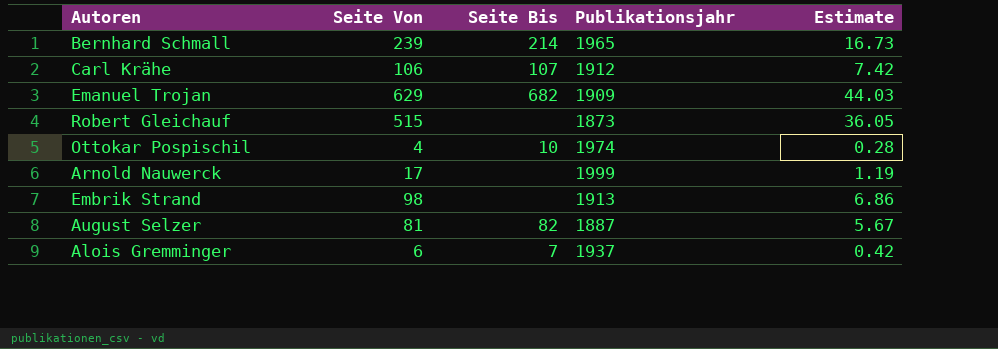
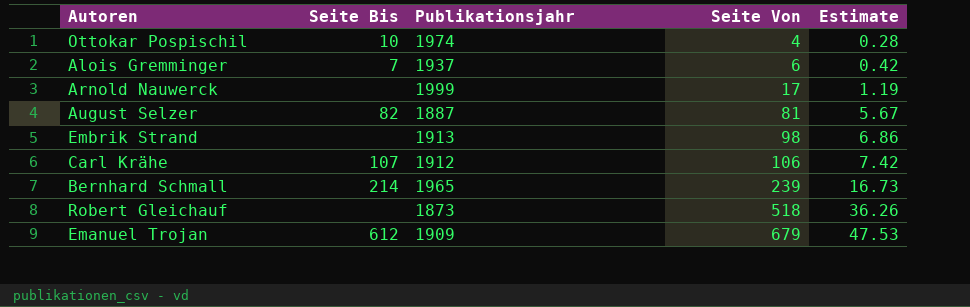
row order: none -> Seite Von ascending
column Seite Von | position: 2 -> 4
Robert Gleichauf | Seite Von: 515 -> 518
Robert Gleichauf | Estimate: 36.05 -> 36.26
Emanuel Trojan | Seite Bis: 682 -> 612
Emanuel Trojan | Seite Von: 629 -> 679
Emanuel Trojan | Estimate: 44.03 -> 47.53

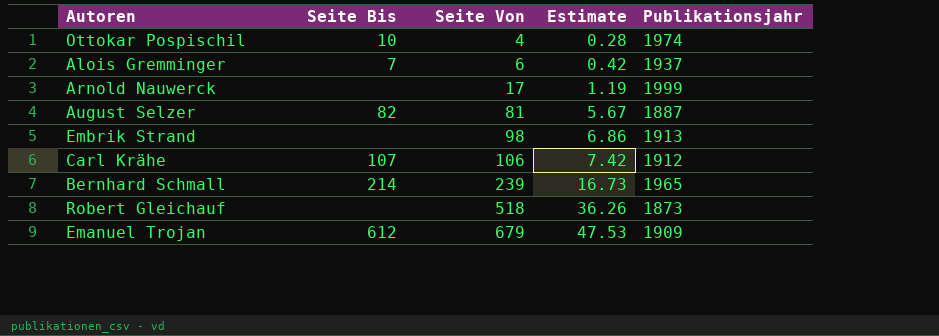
column Publikationsjahr | position: 3 -> 5

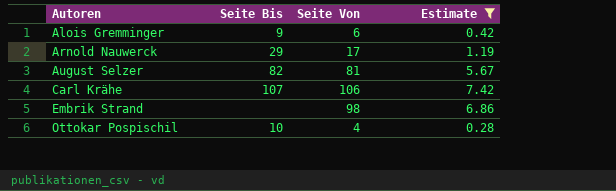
filter: none -> Estimate <= 7.42
row order: Seite Von ascending -> Autoren ascending
column Publikationsjahr | position: 5 -> none
Alois Gremminger | Seite Bis: 7 -> 9
Arnold Nauwerck | Seite Bis: none -> 29

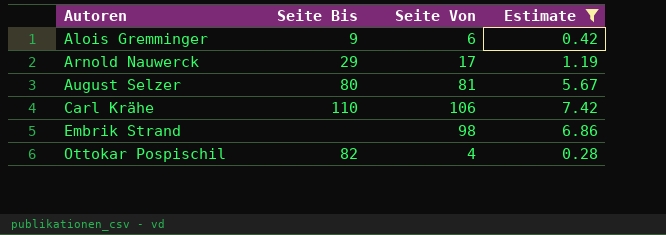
August Selzer | Seite Bis: 82 -> 80
Carl Krähe | Seite Bis: 107 -> 110
Ottokar Pospischil | Seite Bis: 10 -> 82

